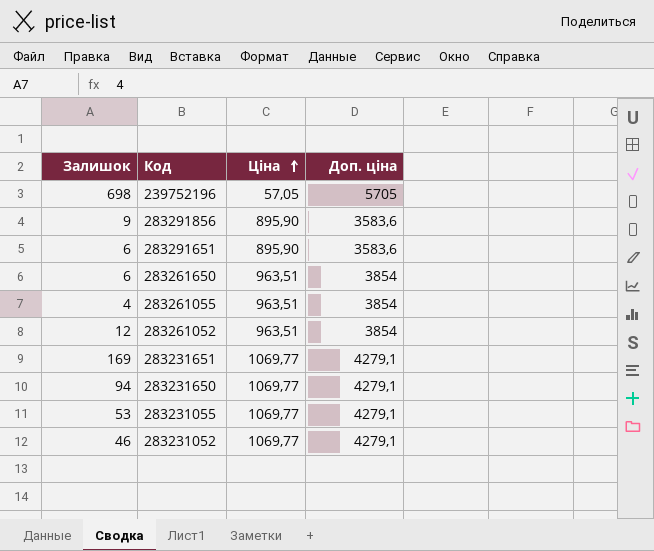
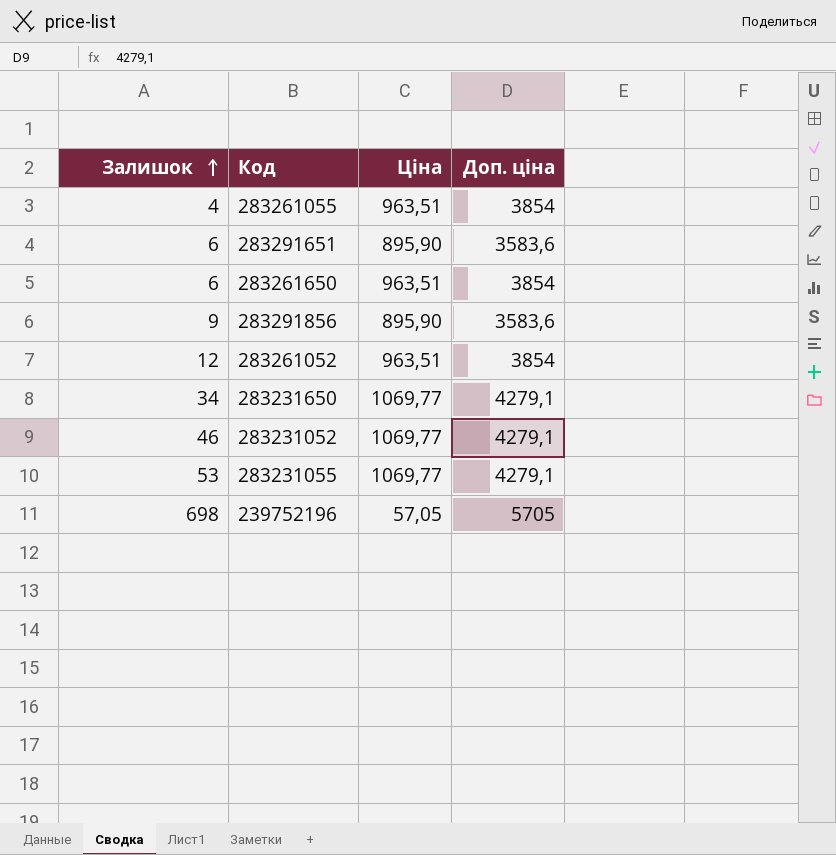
row order: Ціна ascending -> Залишок ascending
row 283231651: 169 | 1069,77 | 4279,1 -> none
283231650 | Залишок: 94 -> 34

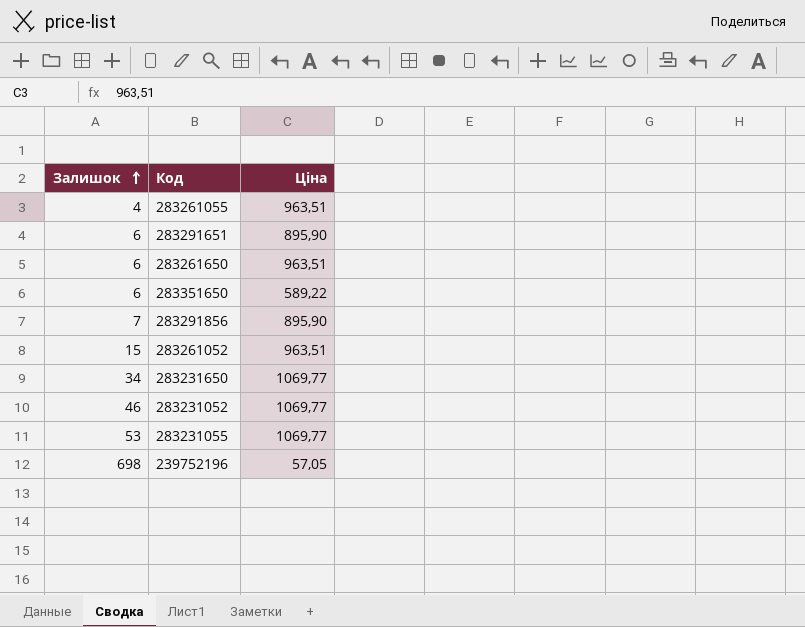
column Доп. ціна | position: 4 -> none
row 283351650: none -> 6 | 589,22
283291856 | Залишок: 9 -> 7
283261052 | Залишок: 12 -> 15

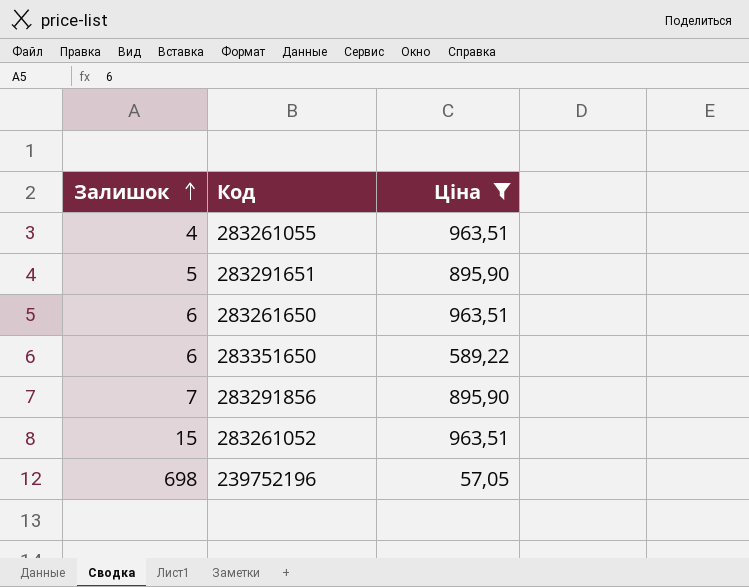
filter: none -> Ціна != 1069,77
283291651 | Залишок: 6 -> 5

